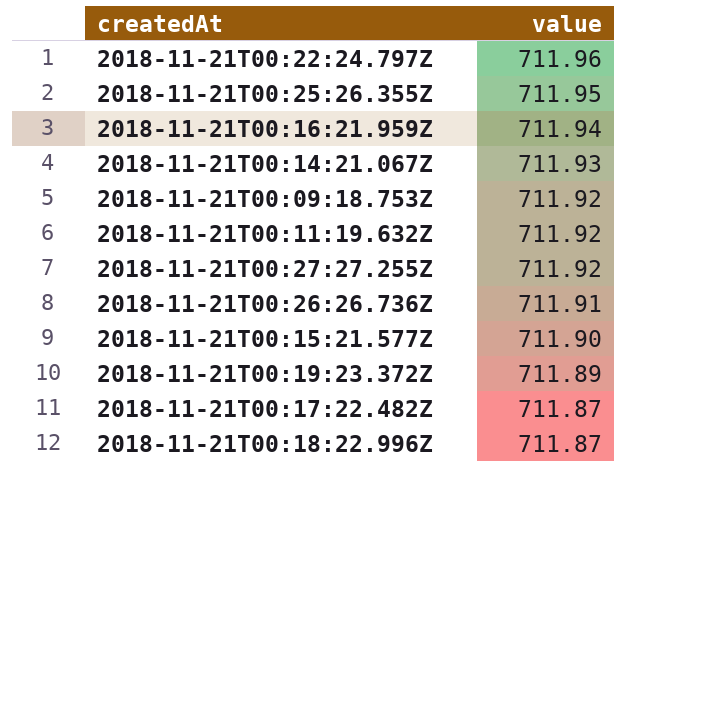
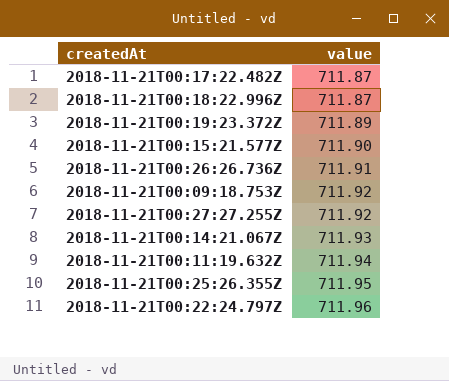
row order: value descending -> value ascending
row 2018-11-21T00:16:21.959Z: 711.94 -> none
2018-11-21T00:11:19.632Z | value: 711.92 -> 711.94

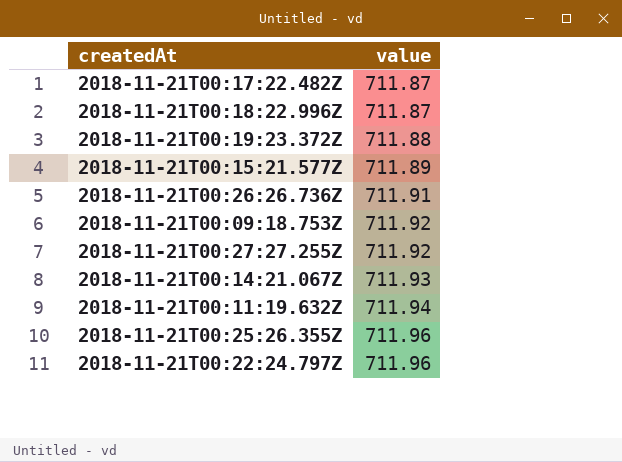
2018-11-21T00:19:23.372Z | value: 711.89 -> 711.88
2018-11-21T00:15:21.577Z | value: 711.90 -> 711.89
2018-11-21T00:25:26.355Z | value: 711.95 -> 711.96

